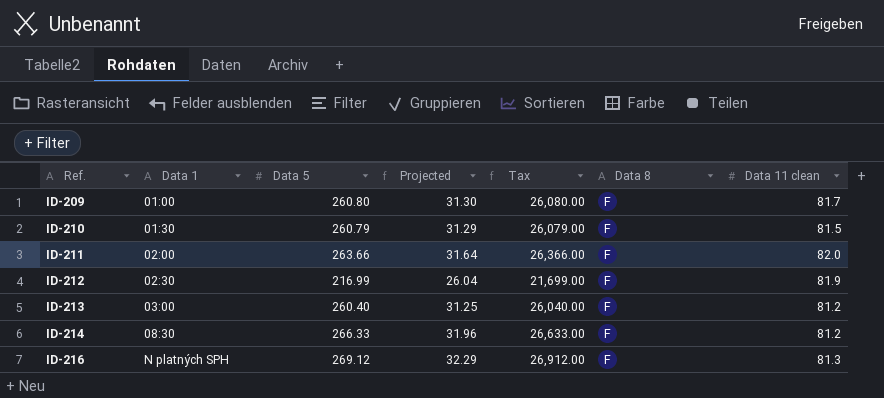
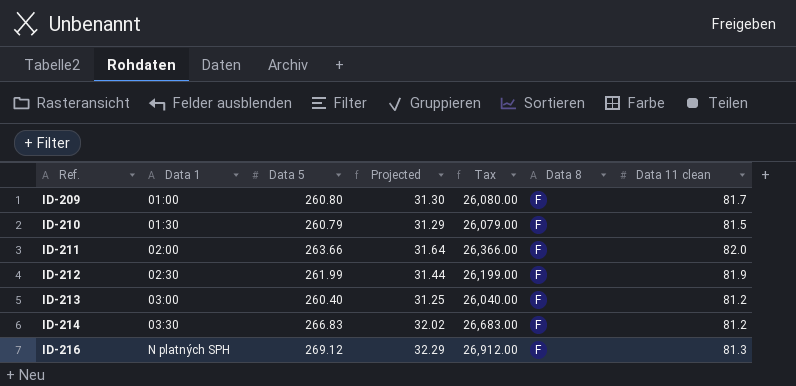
ID-212 | Data 5: 216.99 -> 261.99
ID-212 | Projected: 26.04 -> 31.44
ID-212 | Tax: 21,699.00 -> 26,199.00
ID-214 | Data 1: 08:30 -> 03:30
ID-214 | Data 5: 266.33 -> 266.83
ID-214 | Projected: 31.96 -> 32.02
ID-214 | Tax: 26,633.00 -> 26,683.00

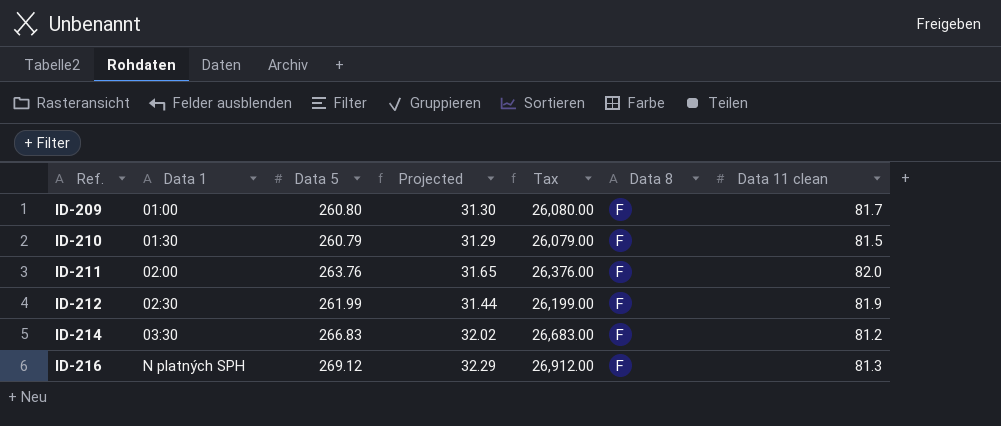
row ID-213: 03:00 | 260.40 | 31.25 | 26,040.00 | F | 81.2 -> none
ID-211 | Data 5: 263.66 -> 263.76
ID-211 | Projected: 31.64 -> 31.65
ID-211 | Tax: 26,366.00 -> 26,376.00

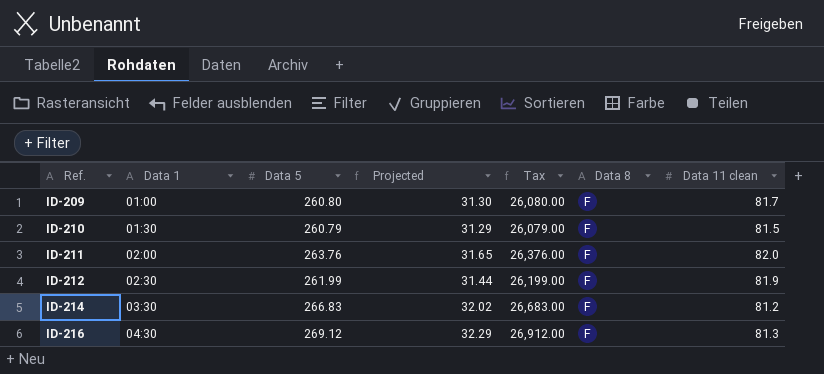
ID-216 | Data 1: N platných SPH -> 04:30

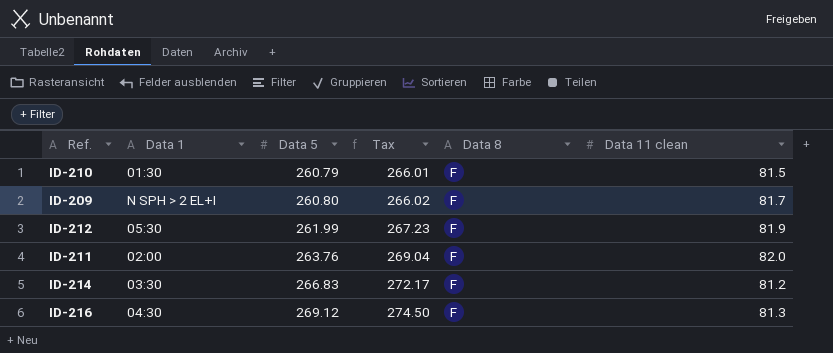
row order: Ref. ascending -> Data 5 ascending
column Projected | formula: [Data 5] * 0.12 -> none
column Tax | formula: [Data 5] * 100 -> [Data 5] * 1.02
ID-209 | Data 1: 01:00 -> N SPH > 2 EL+I
ID-212 | Data 1: 02:30 -> 05:30

